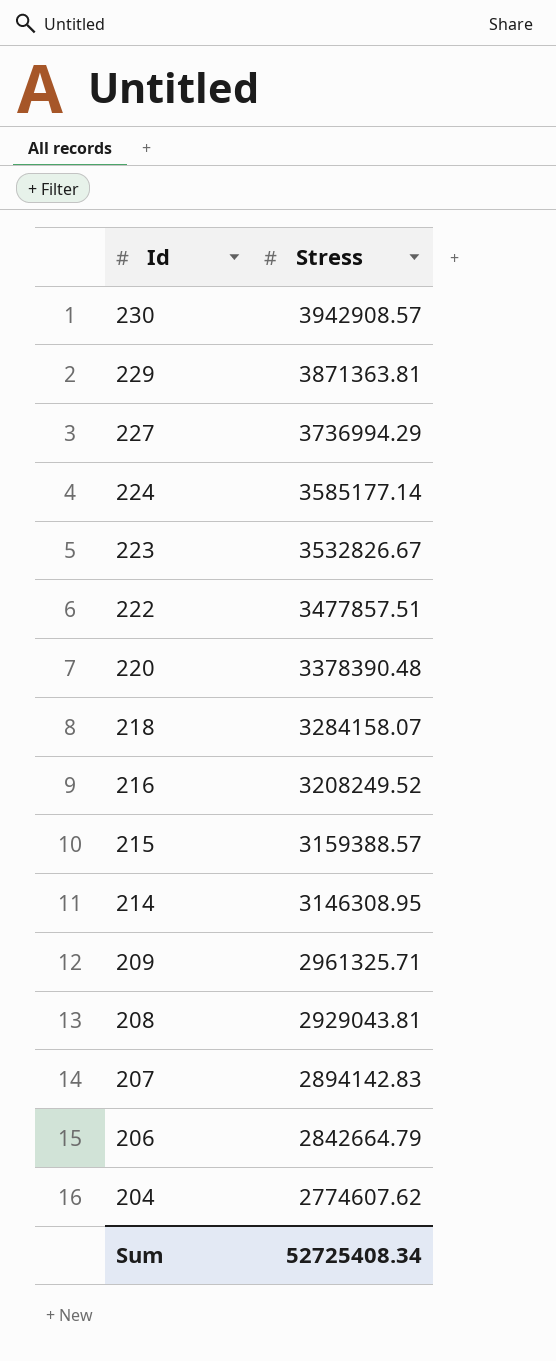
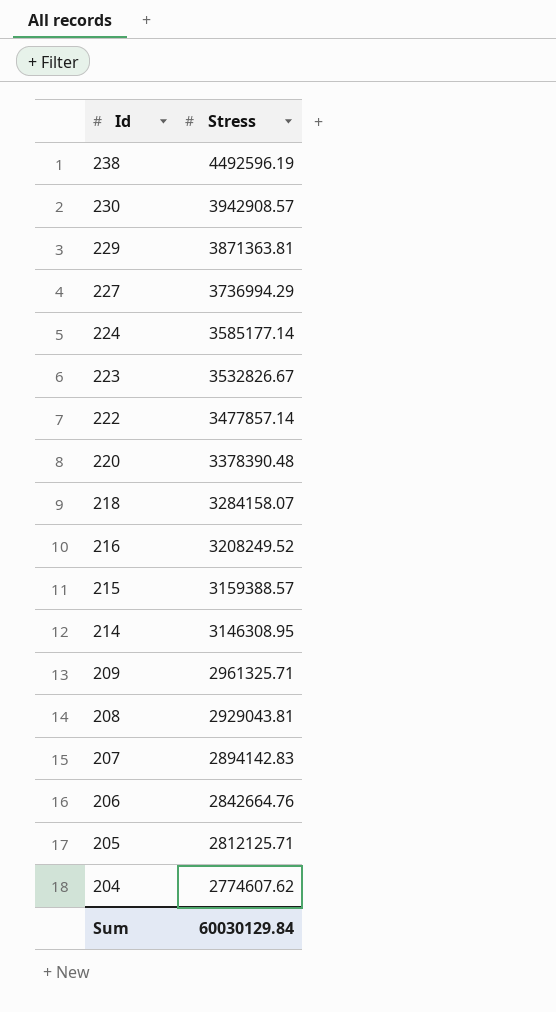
row 238: none -> 4492596.19
222 | Stress: 3477857.51 -> 3477857.14
206 | Stress: 2842664.79 -> 2842664.76
row 205: none -> 2812125.71
Sum | Stress: 52725408.34 -> 60030129.84

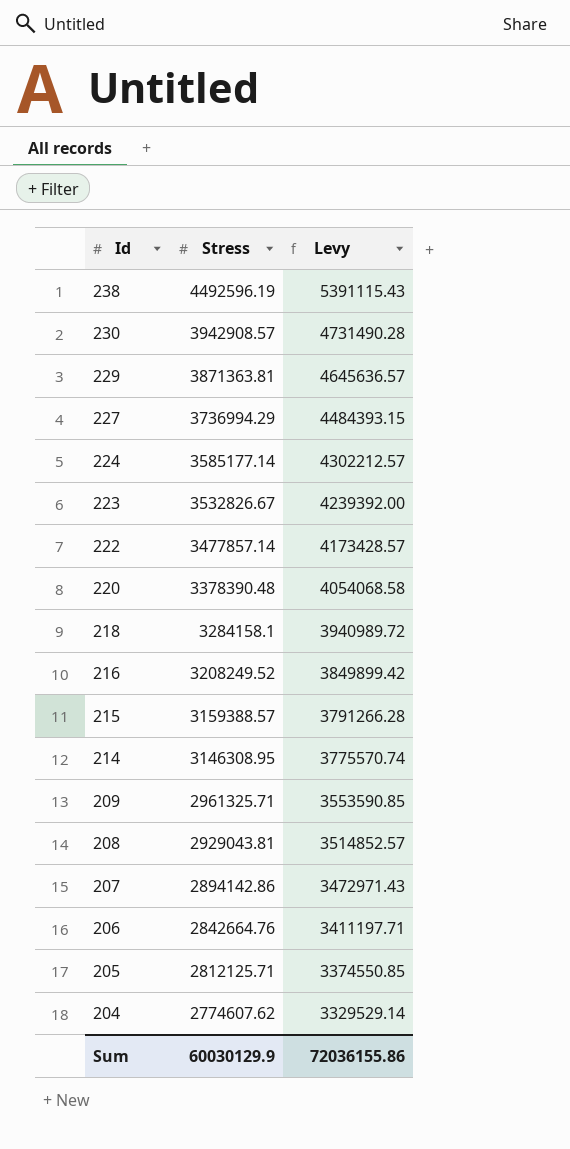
column Levy | formula: none -> [Stress] * 1.2
218 | Stress: 3284158.07 -> 3284158.1
207 | Stress: 2894142.83 -> 2894142.86
Sum | Stress: 60030129.84 -> 60030129.9

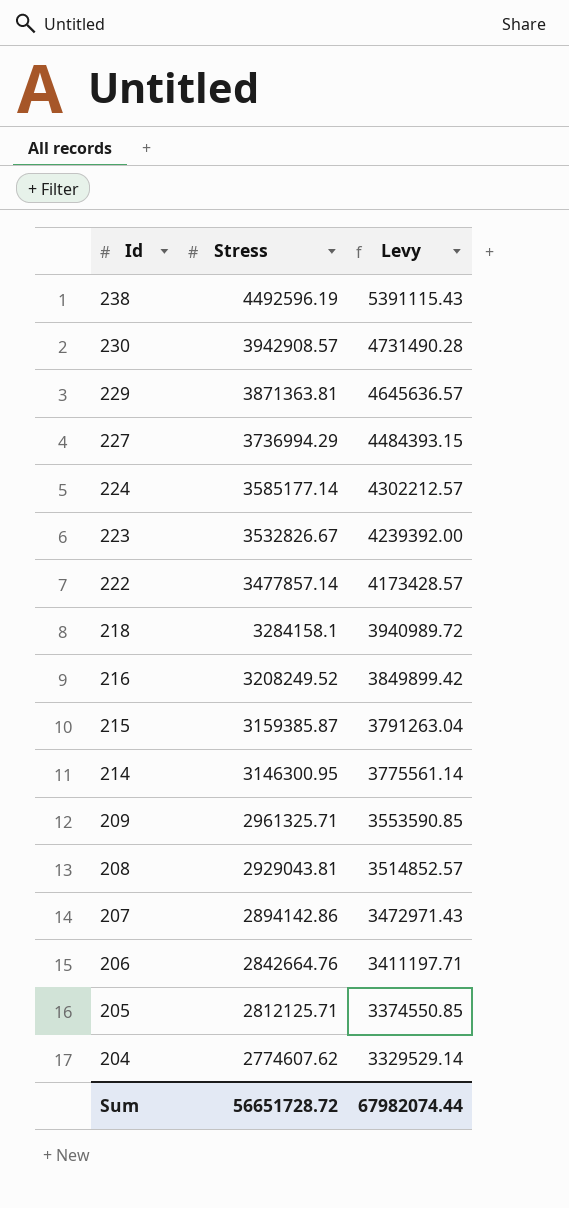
row 220: 3378390.48 | 4054068.58 -> none
215 | Stress: 3159388.57 -> 3159385.87
215 | Levy: 3791266.28 -> 3791263.04
214 | Stress: 3146308.95 -> 3146300.95
214 | Levy: 3775570.74 -> 3775561.14
Sum | Stress: 60030129.9 -> 56651728.72
Sum | Levy: 72036155.86 -> 67982074.44

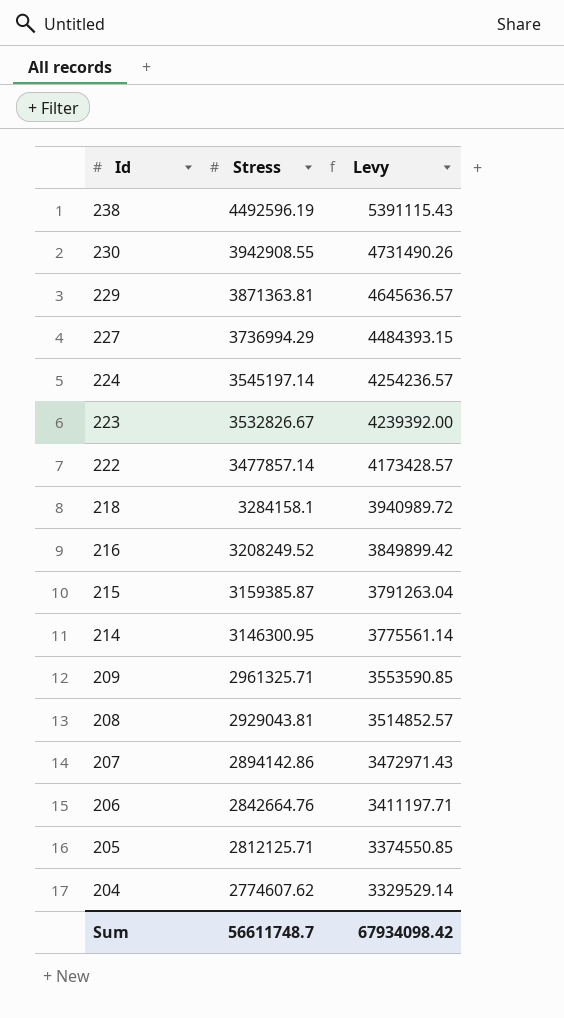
230 | Stress: 3942908.57 -> 3942908.55
230 | Levy: 4731490.28 -> 4731490.26
224 | Stress: 3585177.14 -> 3545197.14
224 | Levy: 4302212.57 -> 4254236.57
Sum | Stress: 56651728.72 -> 56611748.7
Sum | Levy: 67982074.44 -> 67934098.42

